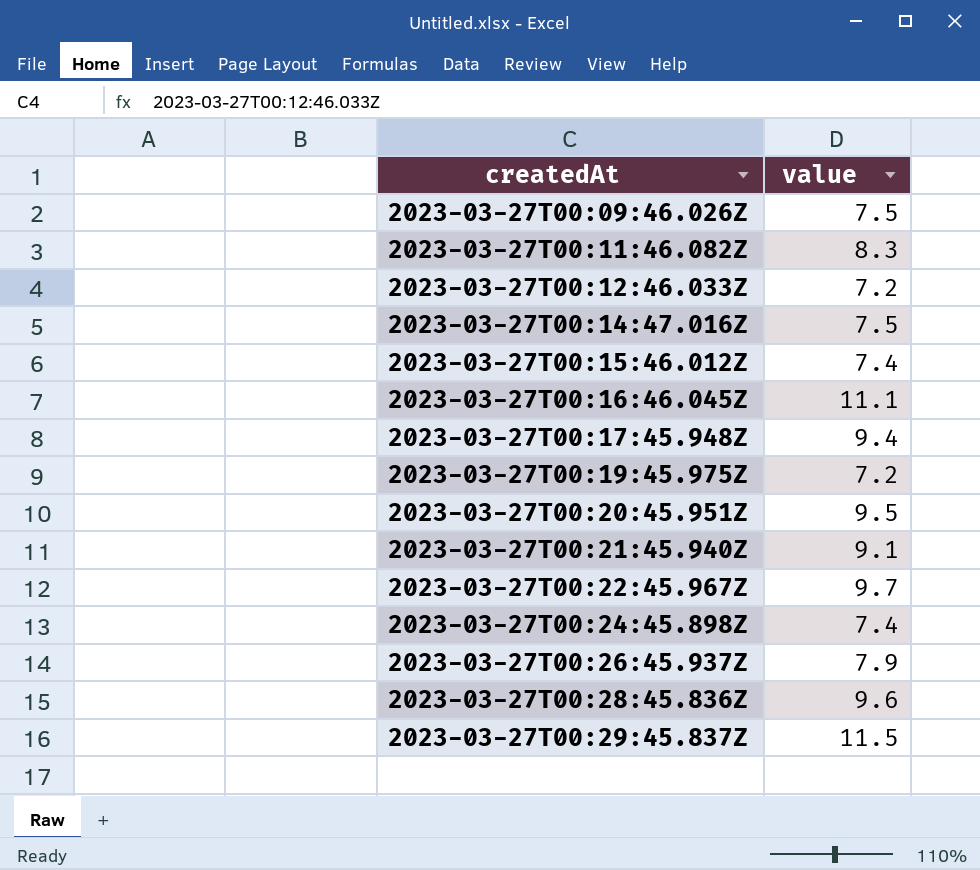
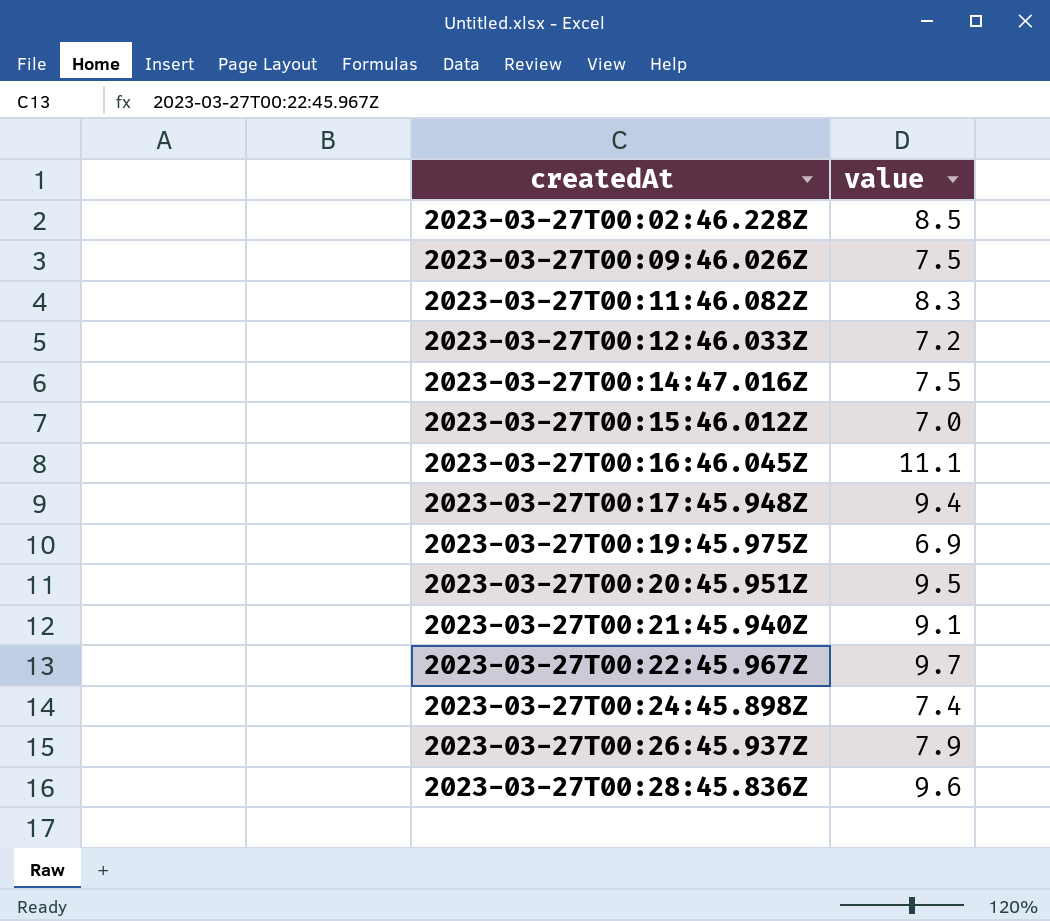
row 2023-03-27T00:29:45.837Z: 11.5 -> none
row 2023-03-27T00:02:46.228Z: none -> 8.5
2023-03-27T00:15:46.012Z | value: 7.4 -> 7.0
2023-03-27T00:19:45.975Z | value: 7.2 -> 6.9

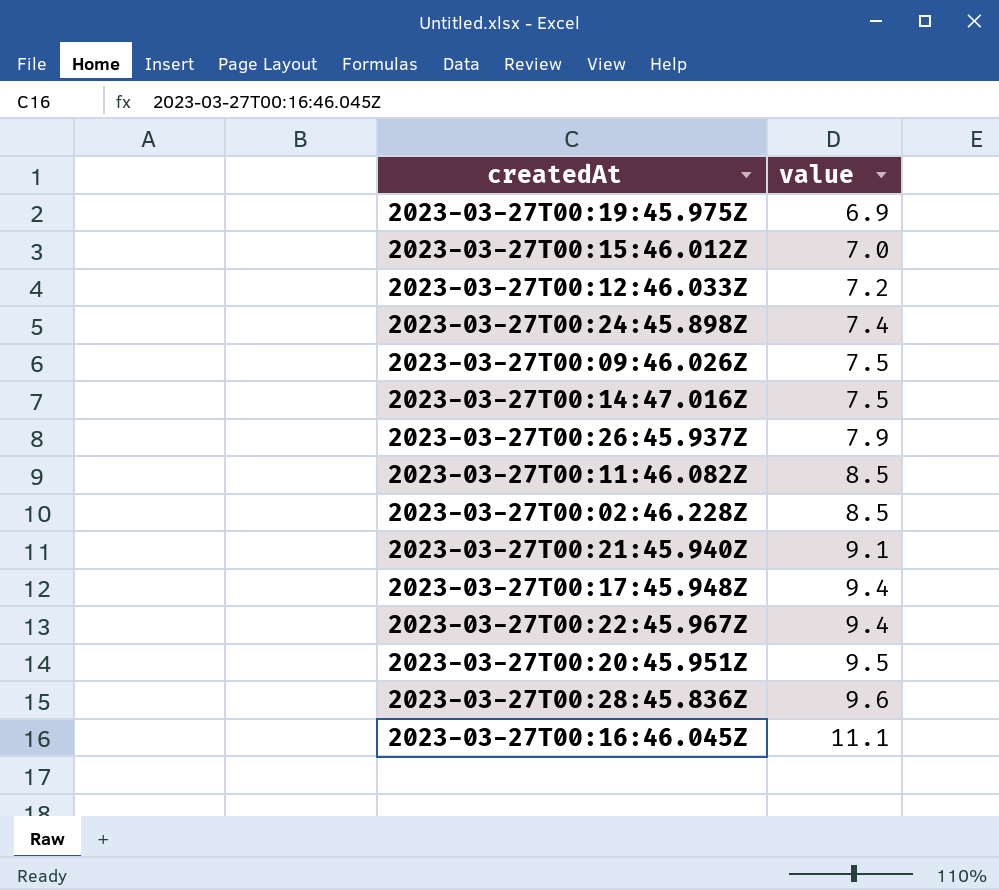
row order: createdAt ascending -> value ascending
2023-03-27T00:11:46.082Z | value: 8.3 -> 8.5
2023-03-27T00:22:45.967Z | value: 9.7 -> 9.4

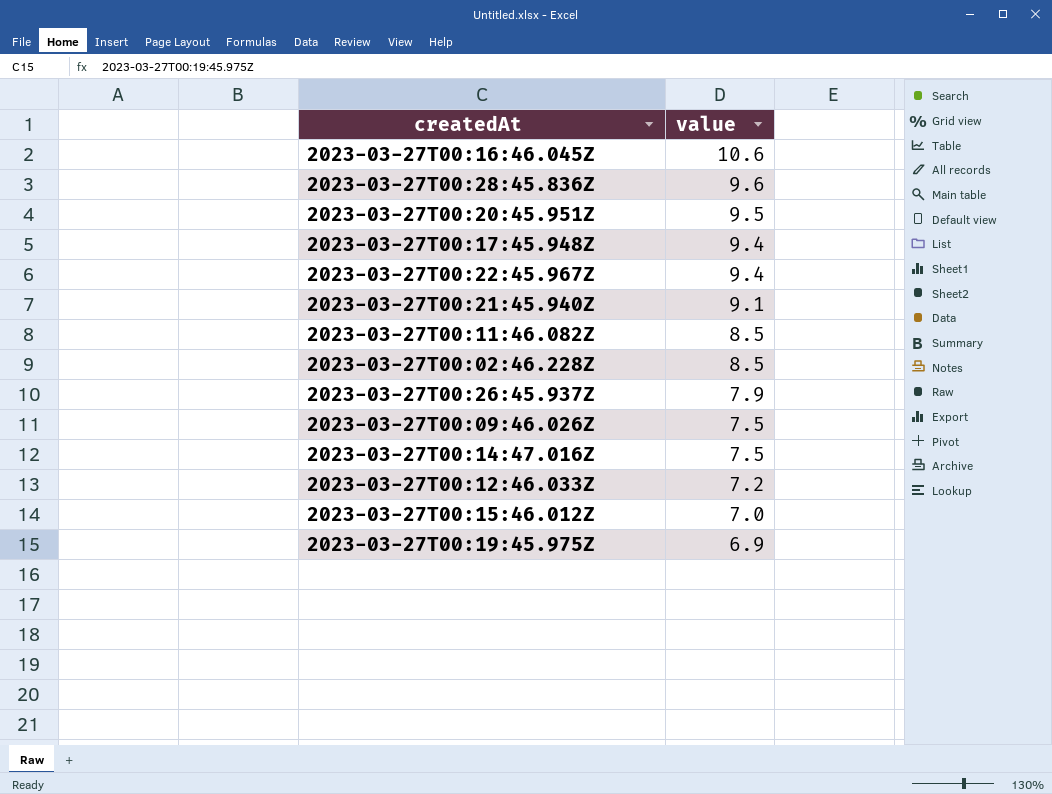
row order: value ascending -> value descending
row 2023-03-27T00:24:45.898Z: 7.4 -> none
2023-03-27T00:16:46.045Z | value: 11.1 -> 10.6

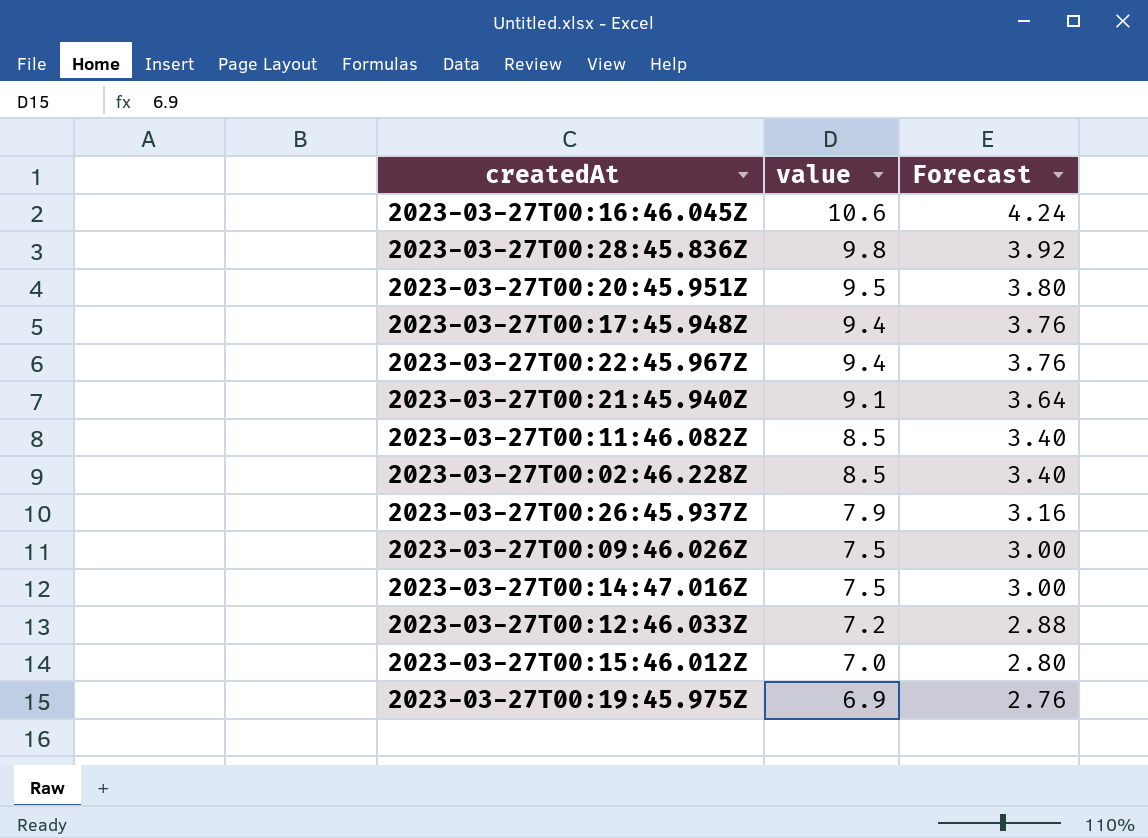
column Forecast | formula: none -> [value] * 0.4
2023-03-27T00:28:45.836Z | value: 9.6 -> 9.8

